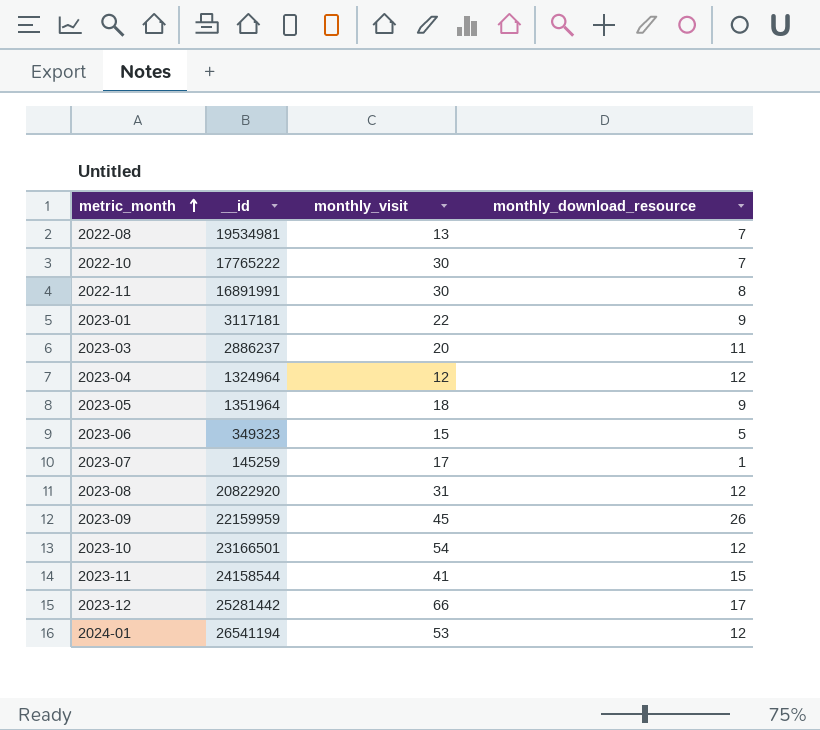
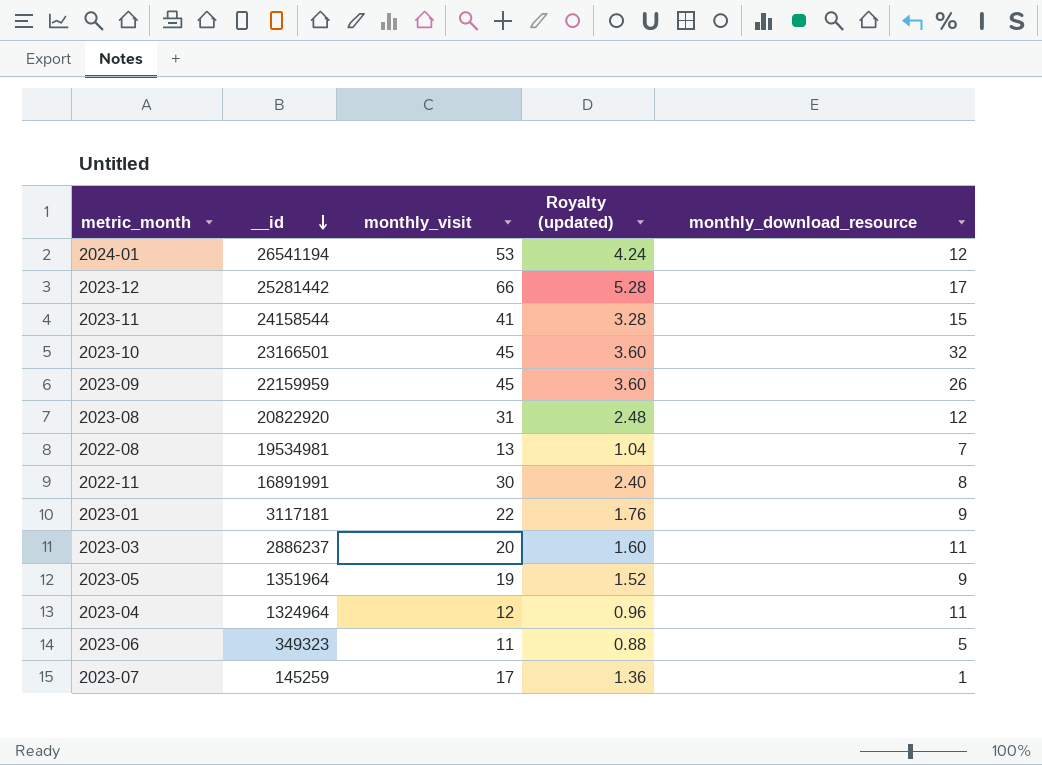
row order: metric_month ascending -> __id descending
column Royalty (updated) | formula: none -> [monthly_visit] * 0.08
row 2022-10: 17765222 | 30 | 7 -> none
2023-10 | monthly_visit: 54 -> 45
2023-10 | monthly_download_resource: 12 -> 32
2023-05 | monthly_visit: 18 -> 19
2023-04 | monthly_download_resource: 12 -> 11
2023-06 | monthly_visit: 15 -> 11

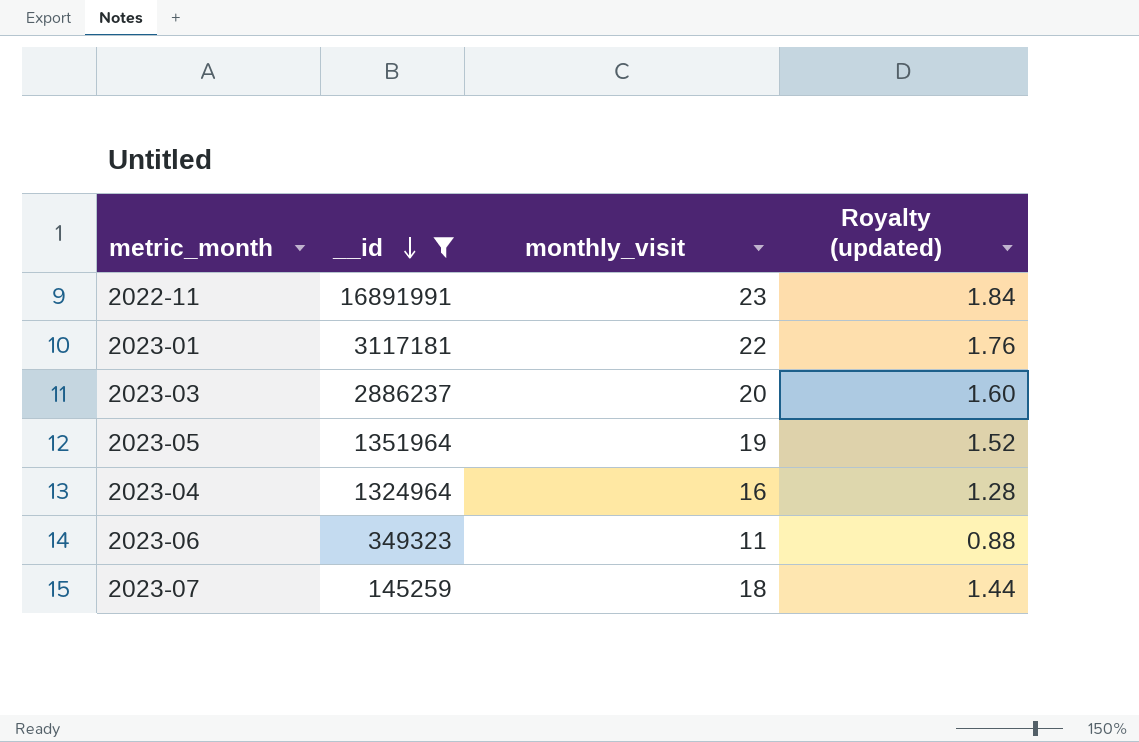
filter: none -> __id <= 16891991
column monthly_download_resource | position: 5 -> none
2022-11 | monthly_visit: 30 -> 23
2022-11 | Royalty (updated): 2.40 -> 1.84
2023-04 | monthly_visit: 12 -> 16
2023-04 | Royalty (updated): 0.96 -> 1.28
2023-07 | monthly_visit: 17 -> 18
2023-07 | Royalty (updated): 1.36 -> 1.44

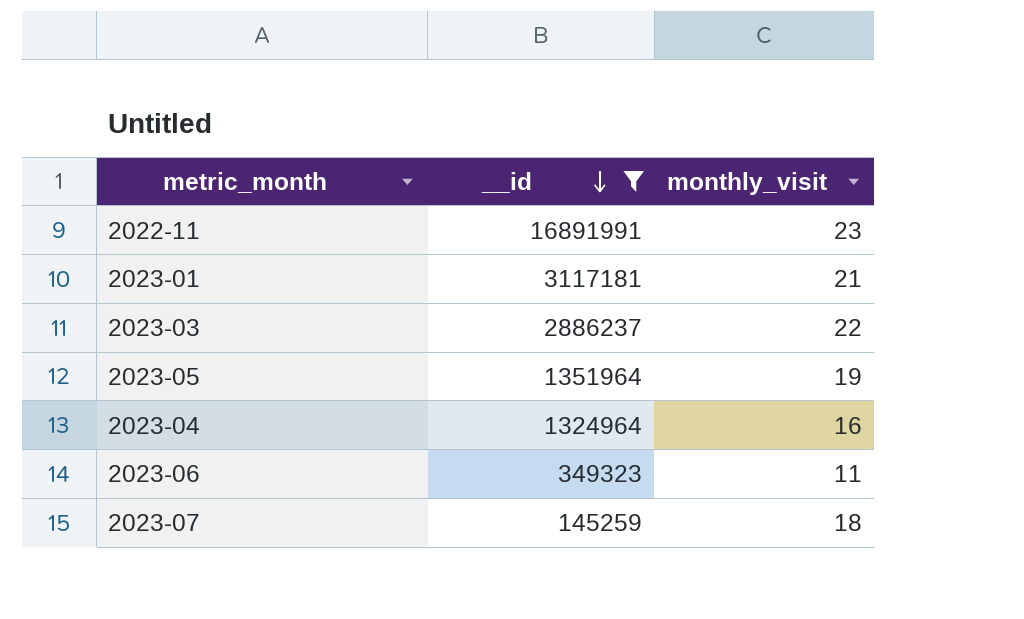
column Royalty (updated) | formula: [monthly_visit] * 0.08 -> none
2023-01 | monthly_visit: 22 -> 21
2023-03 | monthly_visit: 20 -> 22

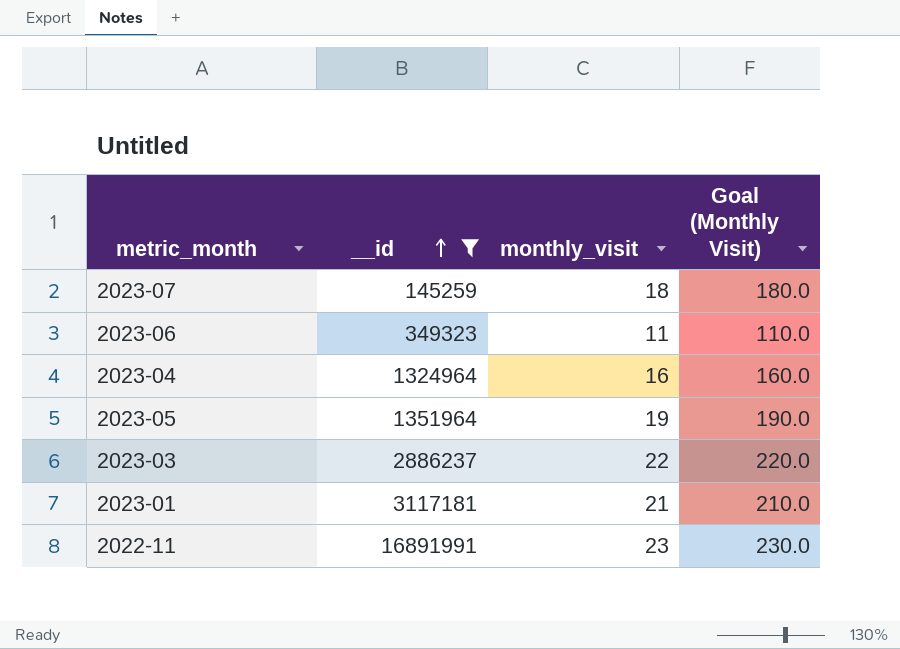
row order: __id descending -> __id ascending
column Goal (Monthly Visit) | formula: none -> [monthly_visit] * 10

